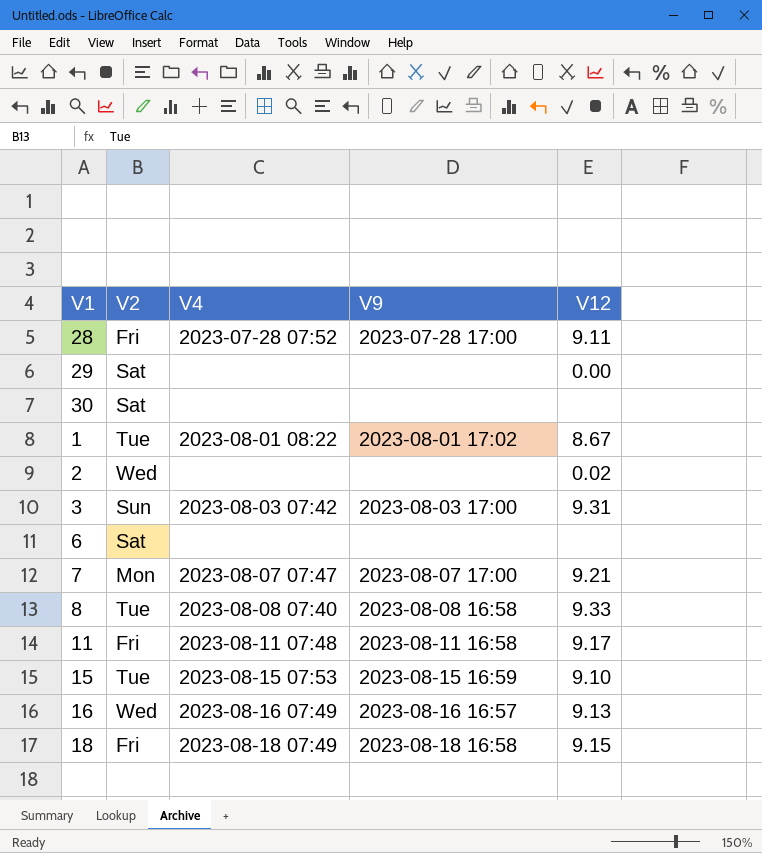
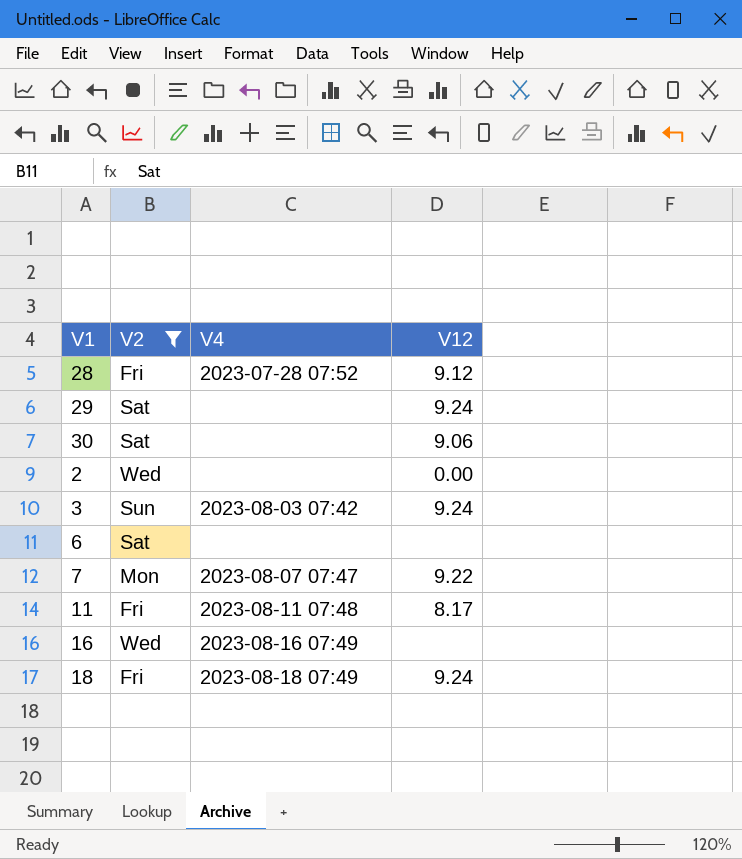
filter: none -> V2 != Tue
column V9 | position: 4 -> none
28 | V12: 9.11 -> 9.12
29 | V12: 0.00 -> 9.24
30 | V12: none -> 9.06
2 | V12: 0.02 -> 0.00
3 | V12: 9.31 -> 9.24
7 | V12: 9.21 -> 9.22
11 | V12: 9.17 -> 8.17
16 | V12: 9.13 -> none
18 | V12: 9.15 -> 9.24

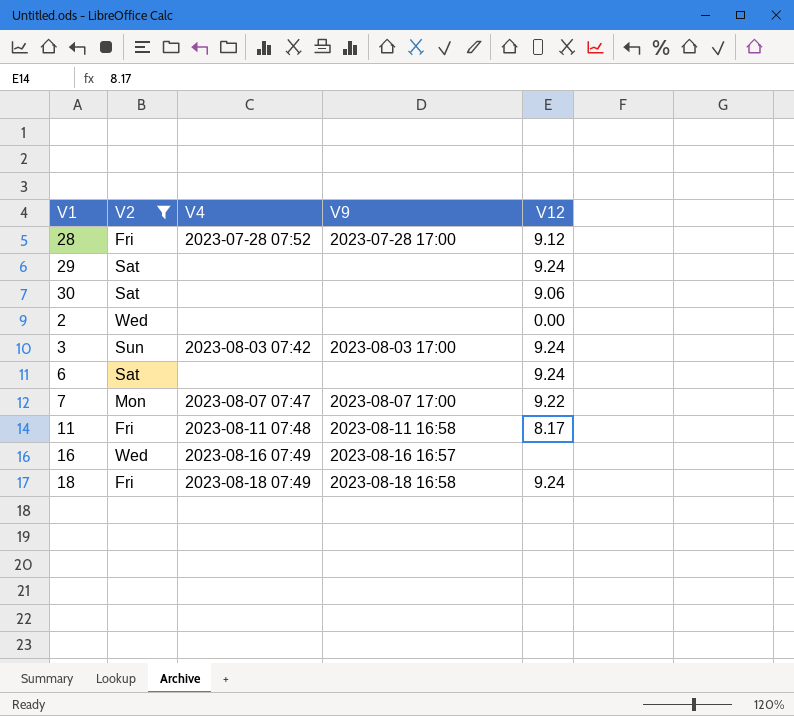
column V9 | position: none -> 4
6 | V12: none -> 9.24

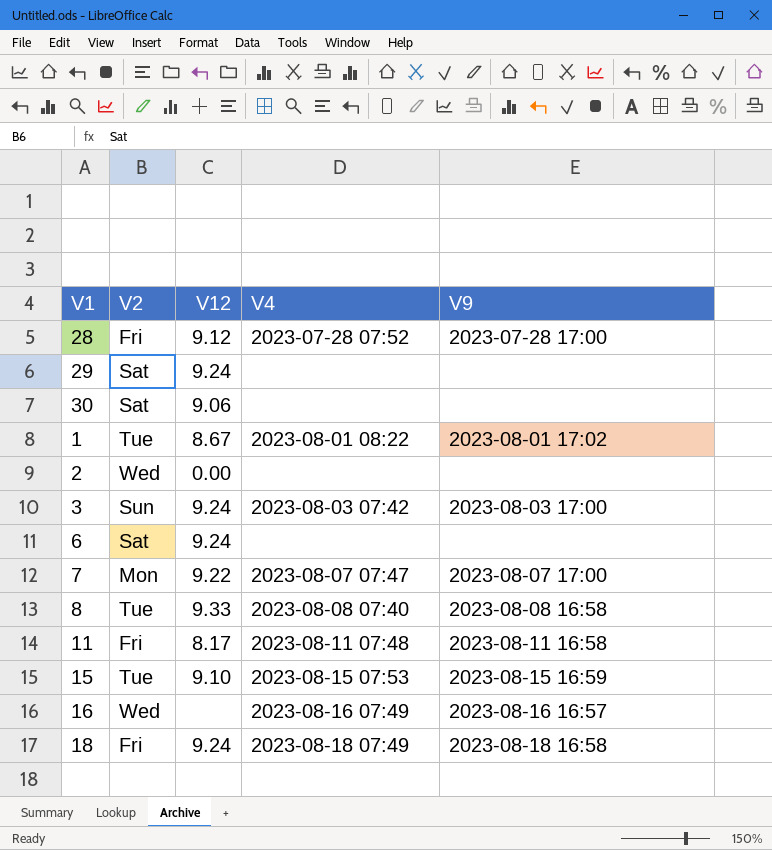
filter: V2 != Tue -> none
column V12 | position: 5 -> 3

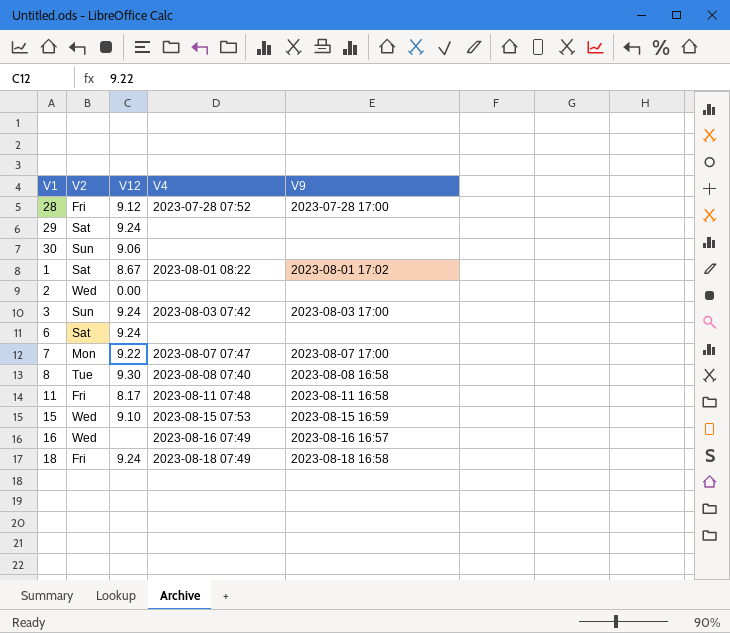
30 | V2: Sat -> Sun
1 | V2: Tue -> Sat
8 | V12: 9.33 -> 9.30
15 | V2: Tue -> Wed

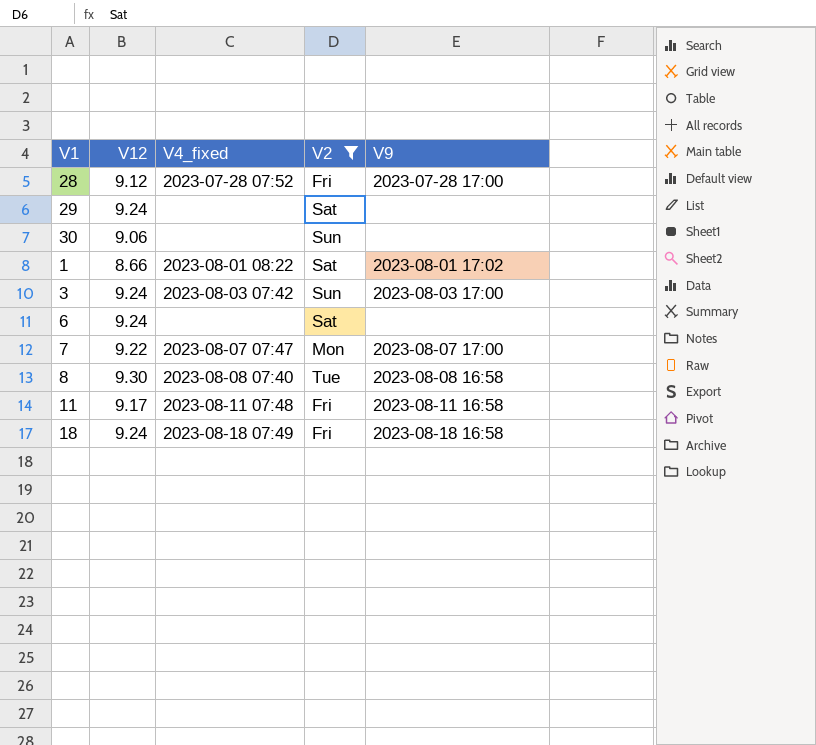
filter: none -> V2 != Wed
column name: V4 -> V4_fixed
column V2 | position: 2 -> 4
1 | V12: 8.67 -> 8.66
11 | V12: 8.17 -> 9.17

